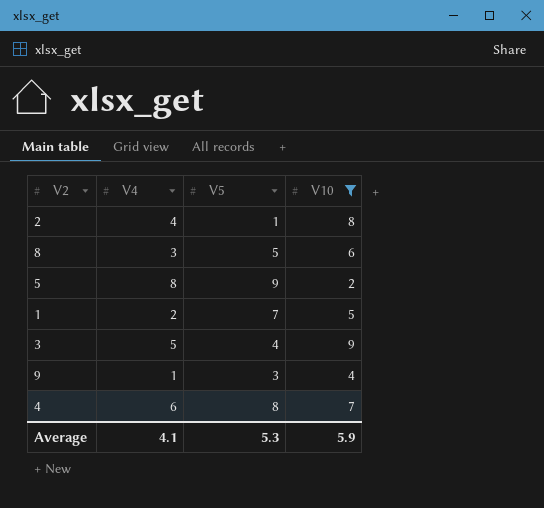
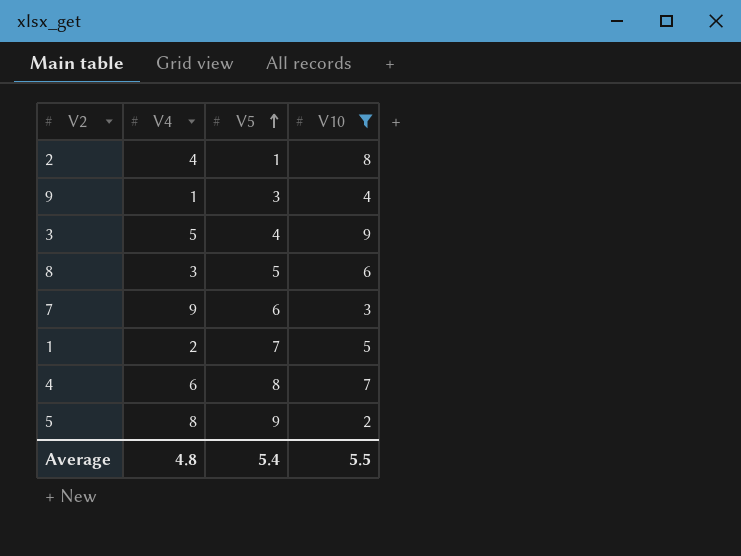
row order: none -> V5 ascending
row 7: none -> 9 | 6 | 3
Average | V4: 4.1 -> 4.8
Average | V5: 5.3 -> 5.4
Average | V10: 5.9 -> 5.5

